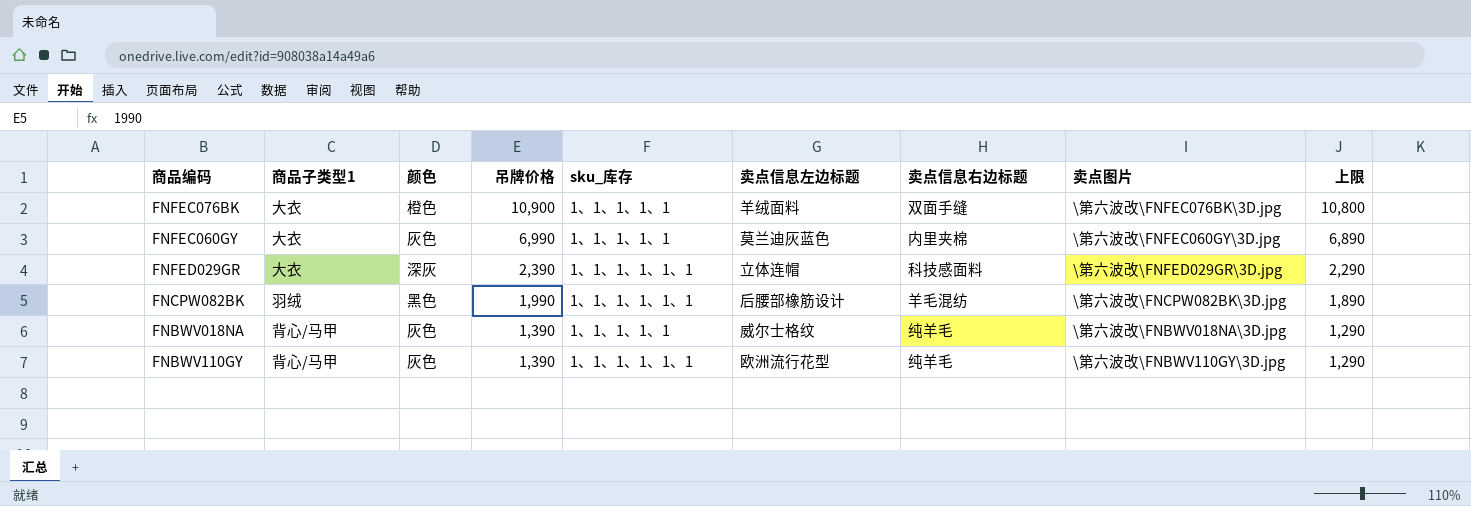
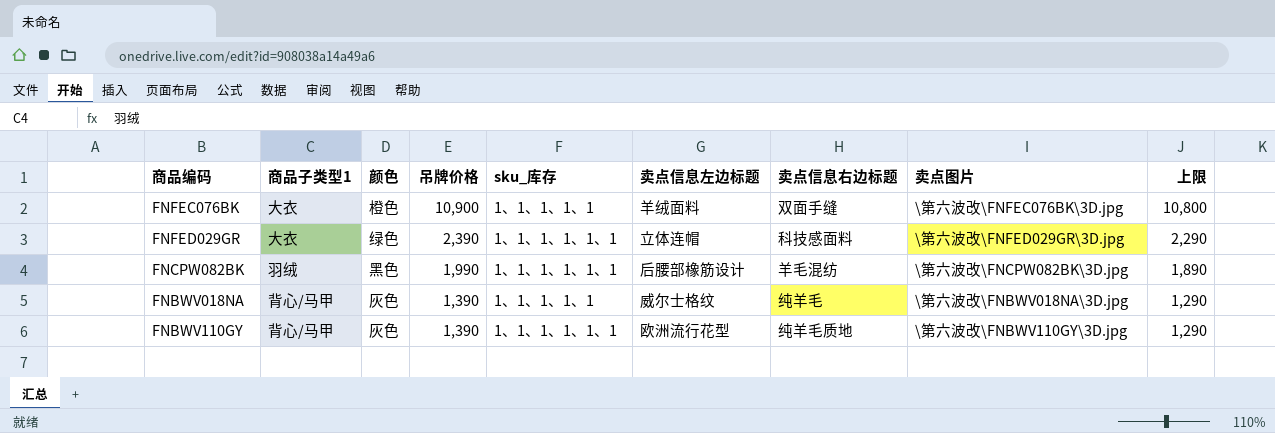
row FNFEC060GY: 大衣 | 灰色 | 6,990 | 1、1、1、1、1 | 莫兰迪灰蓝色 | 内里夹棉 | \第六波改\FNFEC060GY\3D.jpg | 6,890 -> none
FNFED029GR | 颜色: 深灰 -> 绿色
FNBWV110GY | 卖点信息右边标题: 纯羊毛 -> 纯羊毛质地

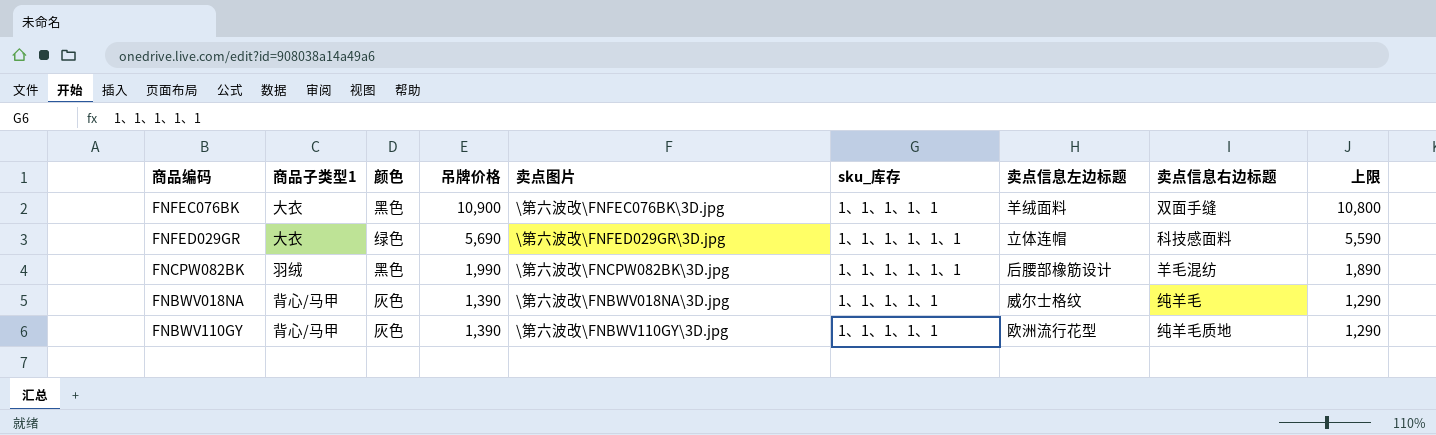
column 卖点图片 | position: 8 -> 5
FNFEC076BK | 颜色: 橙色 -> 黑色
FNFED029GR | 吊牌价格: 2,390 -> 5,690
FNFED029GR | 上限: 2,290 -> 5,590
FNBWV110GY | sku_库存: 1、1、1、1、1、1 -> 1、1、1、1、1

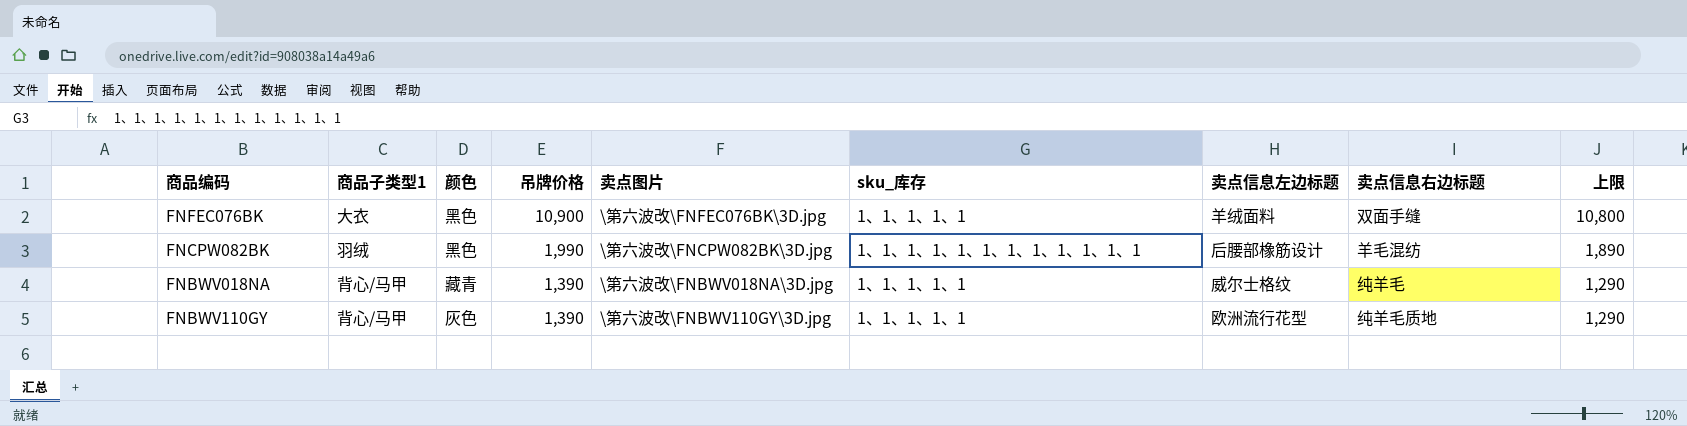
row FNFED029GR: 大衣 | 绿色 | 5,690 | \第六波改\FNFED029GR\3D.jpg | 1、1、1、1、1、1 | 立体连帽 | 科技感面料 | 5,590 -> none
FNCPW082BK | sku_库存: 1、1、1、1、1、1 -> 1、1、1、1、1、1、1、1、1、1、1、1
FNBWV018NA | 颜色: 灰色 -> 藏青

